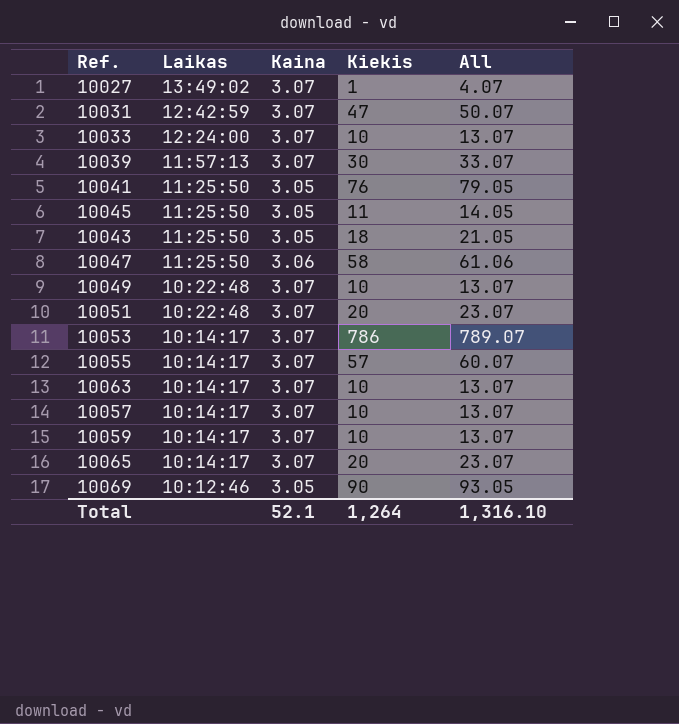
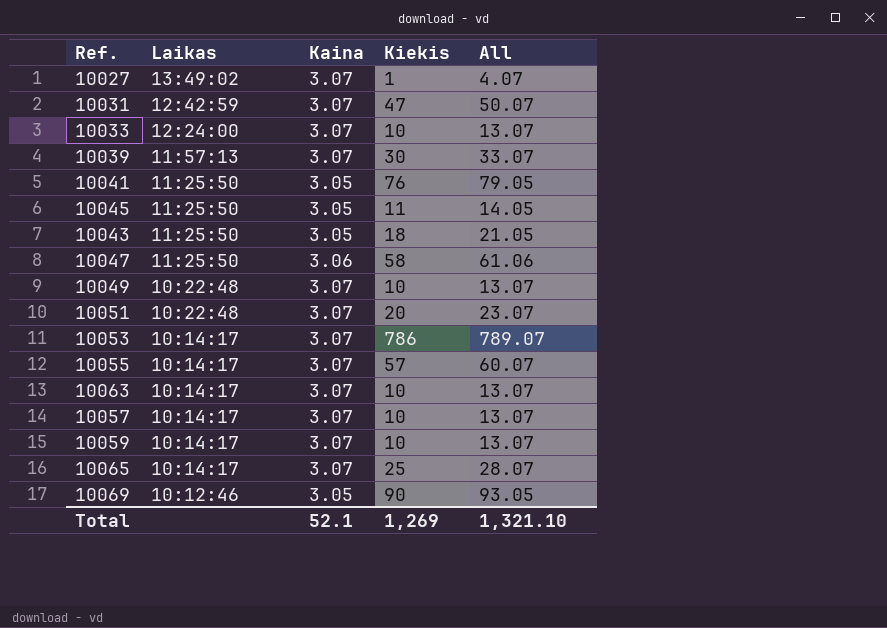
10065 | Kiekis: 20 -> 25
10065 | All: 23.07 -> 28.07
Total | Kiekis: 1,264 -> 1,269
Total | All: 1,316.10 -> 1,321.10

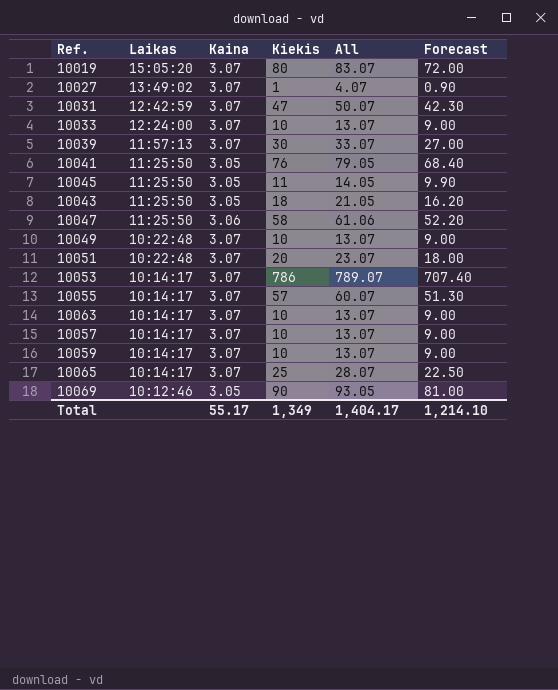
column Forecast | formula: none -> [Kiekis] * 0.9
row 10019: none -> 15:05:20 | 3.07 | 80 | 83.07 | 72.00
Total | Kaina: 52.1 -> 55.17
Total | Kiekis: 1,269 -> 1,349
Total | All: 1,321.10 -> 1,404.17

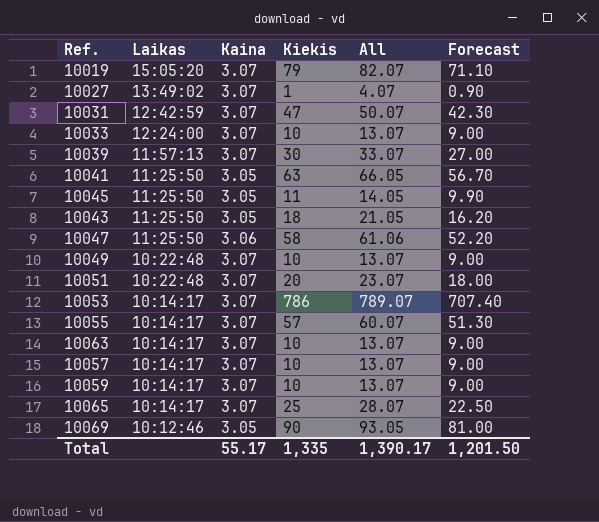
10019 | Kiekis: 80 -> 79
10019 | All: 83.07 -> 82.07
10019 | Forecast: 72.00 -> 71.10
10041 | Kiekis: 76 -> 63
10041 | All: 79.05 -> 66.05
10041 | Forecast: 68.40 -> 56.70
Total | Kiekis: 1,349 -> 1,335
Total | All: 1,404.17 -> 1,390.17
Total | Forecast: 1,214.10 -> 1,201.50

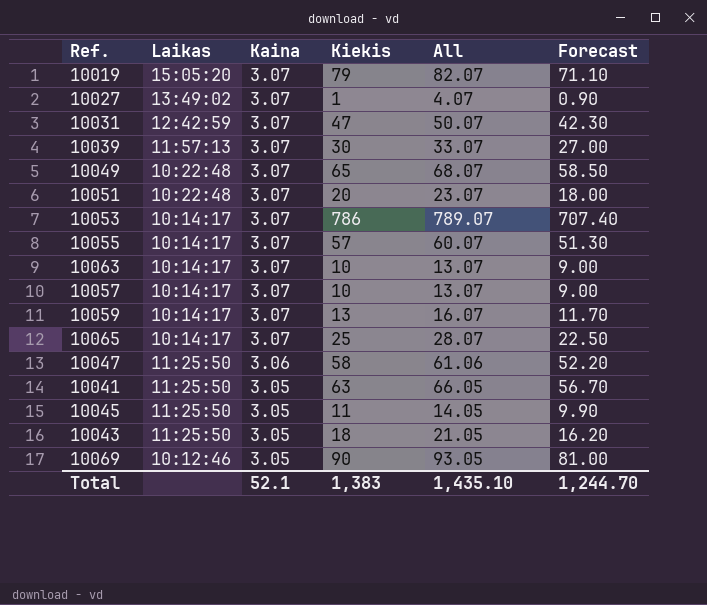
row order: Laikas descending -> Kaina descending
row 10033: 12:24:00 | 3.07 | 10 | 13.07 | 9.00 -> none
10049 | Kiekis: 10 -> 65
10049 | All: 13.07 -> 68.07
10049 | Forecast: 9.00 -> 58.50
10059 | Kiekis: 10 -> 13
10059 | All: 13.07 -> 16.07
10059 | Forecast: 9.00 -> 11.70
Total | Kaina: 55.17 -> 52.1
Total | Kiekis: 1,335 -> 1,383
Total | All: 1,390.17 -> 1,435.10
Total | Forecast: 1,201.50 -> 1,244.70

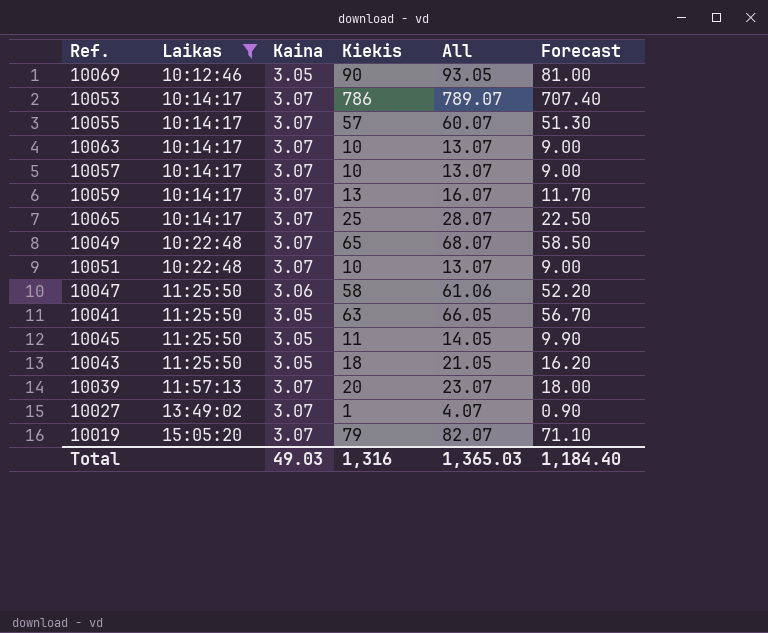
filter: none -> Laikas != 12:42:59
row order: Kaina descending -> Laikas ascending
10051 | Kiekis: 20 -> 10
10051 | All: 23.07 -> 13.07
10051 | Forecast: 18.00 -> 9.00
10039 | Kiekis: 30 -> 20
10039 | All: 33.07 -> 23.07
10039 | Forecast: 27.00 -> 18.00
Total | Kaina: 52.1 -> 49.03
Total | Kiekis: 1,383 -> 1,316
Total | All: 1,435.10 -> 1,365.03
Total | Forecast: 1,244.70 -> 1,184.40

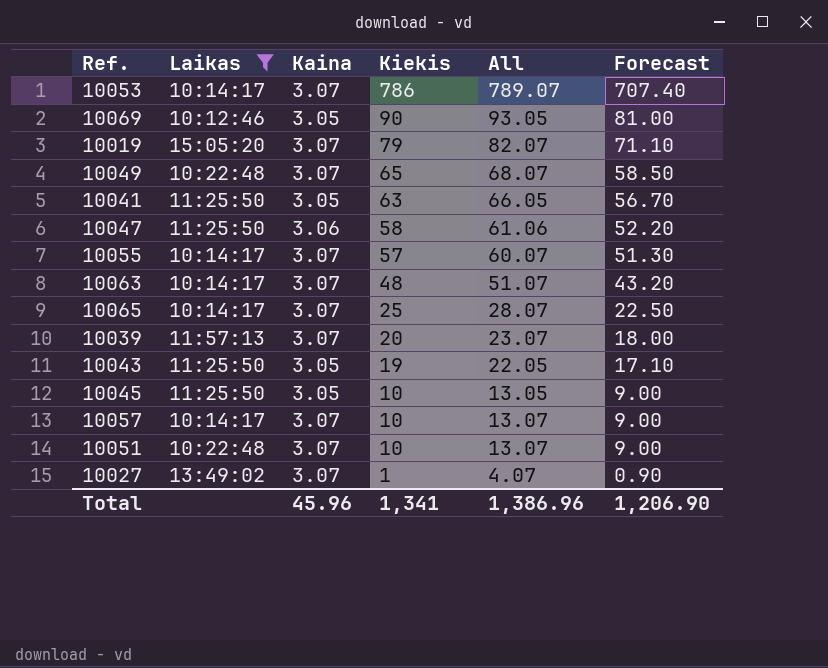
row order: Laikas ascending -> Kiekis descending
row 10059: 10:14:17 | 3.07 | 13 | 16.07 | 11.70 -> none
10063 | Kiekis: 10 -> 48
10063 | All: 13.07 -> 51.07
10063 | Forecast: 9.00 -> 43.20
10043 | Kiekis: 18 -> 19
10043 | All: 21.05 -> 22.05
10043 | Forecast: 16.20 -> 17.10
10045 | Kiekis: 11 -> 10
10045 | All: 14.05 -> 13.05
10045 | Forecast: 9.90 -> 9.00
Total | Kaina: 49.03 -> 45.96
Total | Kiekis: 1,316 -> 1,341
Total | All: 1,365.03 -> 1,386.96
Total | Forecast: 1,184.40 -> 1,206.90

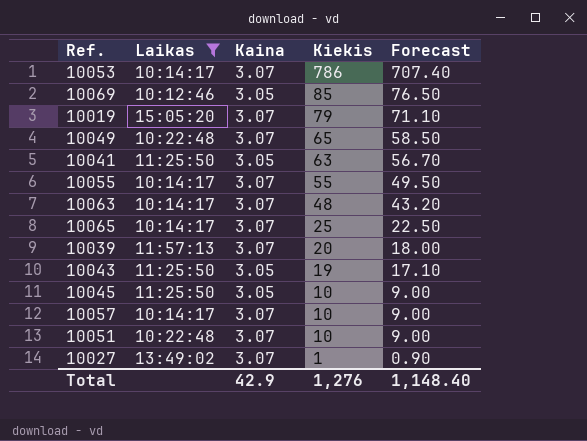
column All | formula: [Kaina] + [Kiekis] -> none
row 10047: 11:25:50 | 3.06 | 58 | 61.06 | 52.20 -> none
10069 | Kiekis: 90 -> 85
10069 | Forecast: 81.00 -> 76.50
10055 | Kiekis: 57 -> 55
10055 | Forecast: 51.30 -> 49.50
Total | Kaina: 45.96 -> 42.9
Total | Kiekis: 1,341 -> 1,276
Total | Forecast: 1,206.90 -> 1,148.40

